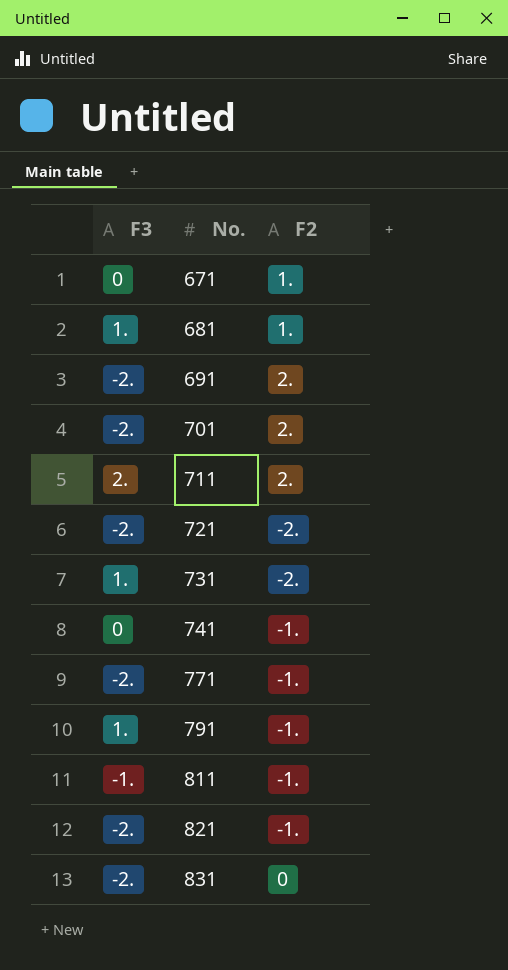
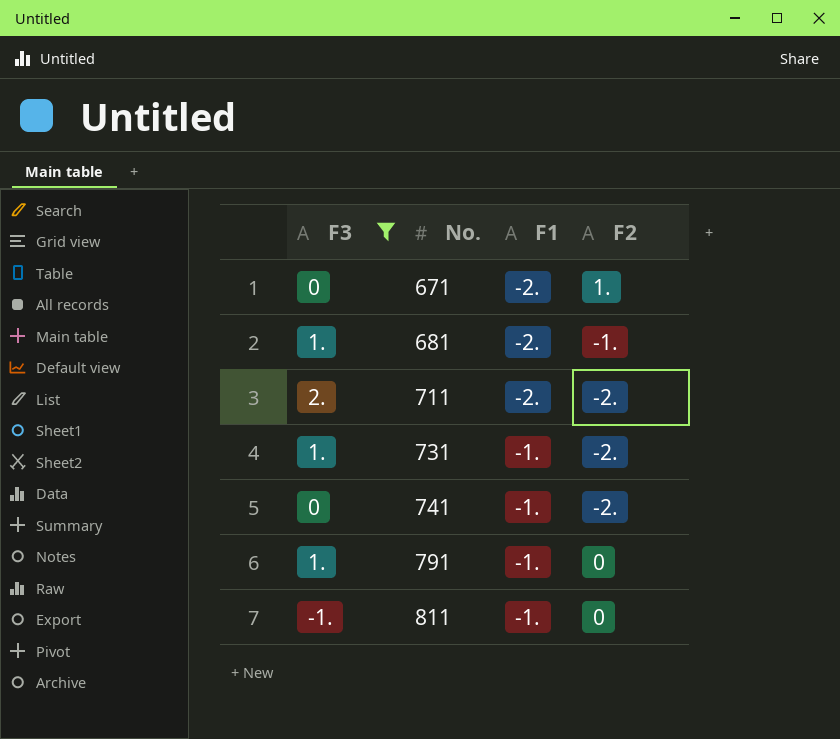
filter: none -> F3 != -2.
column F1 | position: none -> 3
681 | F2: 1. -> -1.
711 | F2: 2. -> -2.
741 | F2: -1. -> -2.
791 | F2: -1. -> 0
811 | F2: -1. -> 0

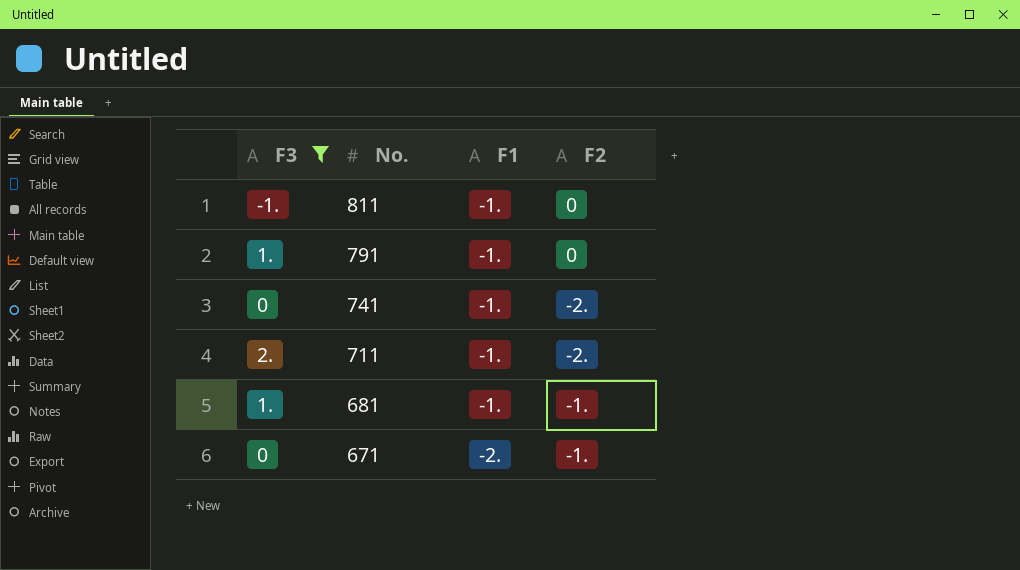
row order: No. ascending -> No. descending
row 731: 1. | -1. | -2. -> none
711 | F1: -2. -> -1.
681 | F1: -2. -> -1.
671 | F2: 1. -> -1.

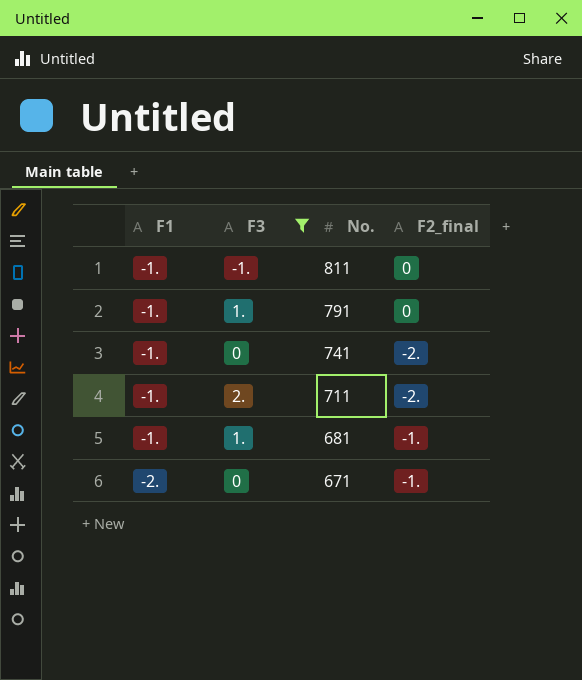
column F1 | position: 3 -> 1
column name: F2 -> F2_final

